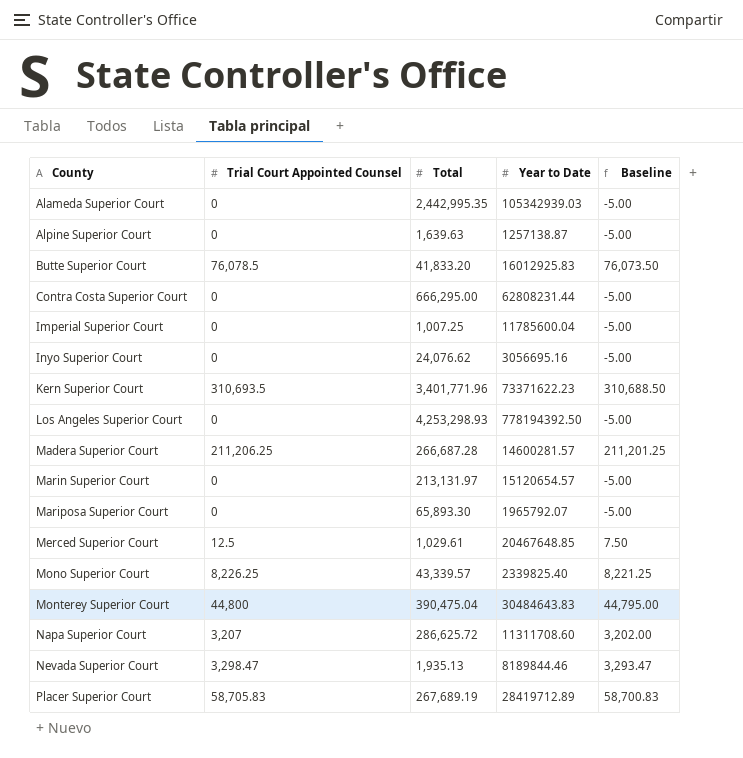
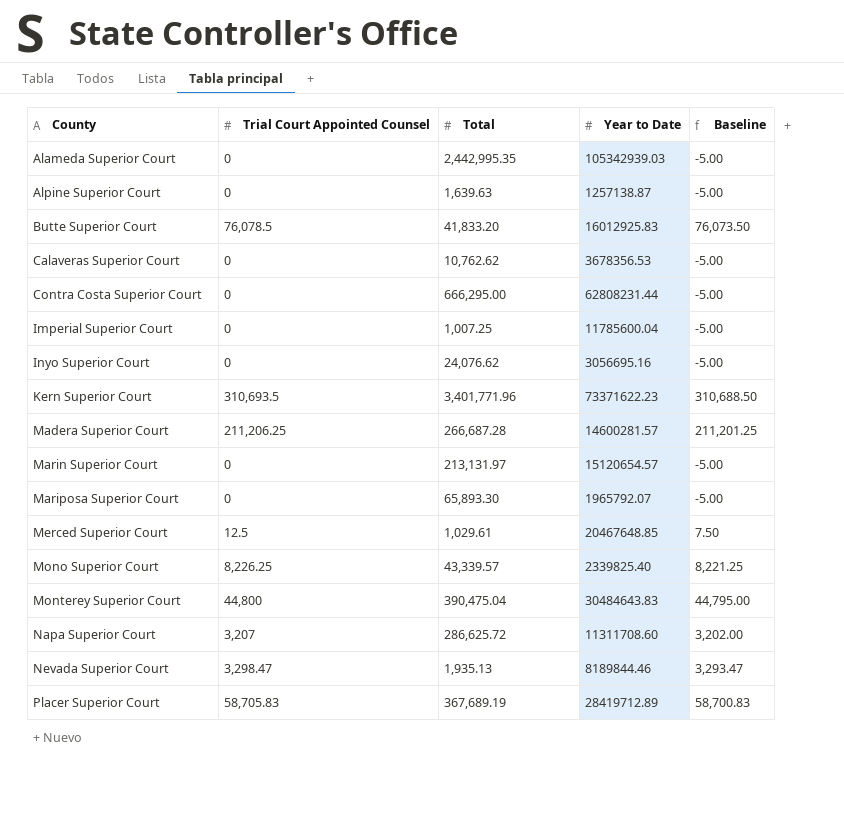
row Los Angeles Superior Court: 0 | 4,253,298.93 | 778194392.50 | -5.00 -> none
row Calaveras Superior Court: none -> 0 | 10,762.62 | 3678356.53 | -5.00
Placer Superior Court | Total: 267,689.19 -> 367,689.19

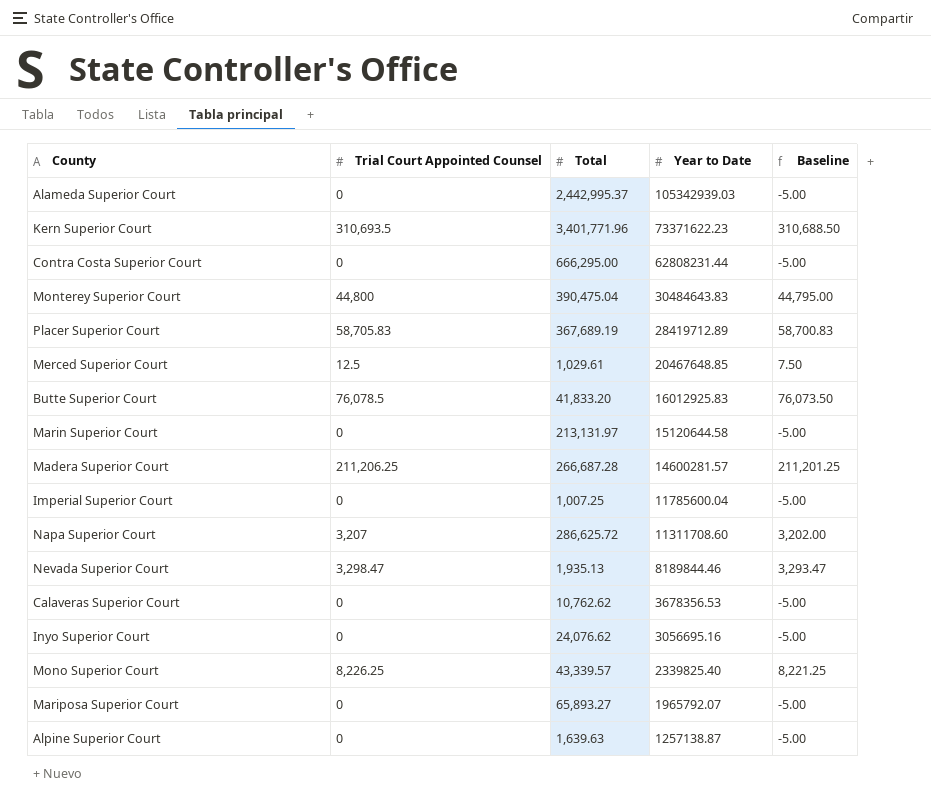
row order: County ascending -> Year to Date descending
Alameda Superior Court | Total: 2,442,995.35 -> 2,442,995.37
Marin Superior Court | Year to Date: 15120654.57 -> 15120644.58
Mariposa Superior Court | Total: 65,893.30 -> 65,893.27

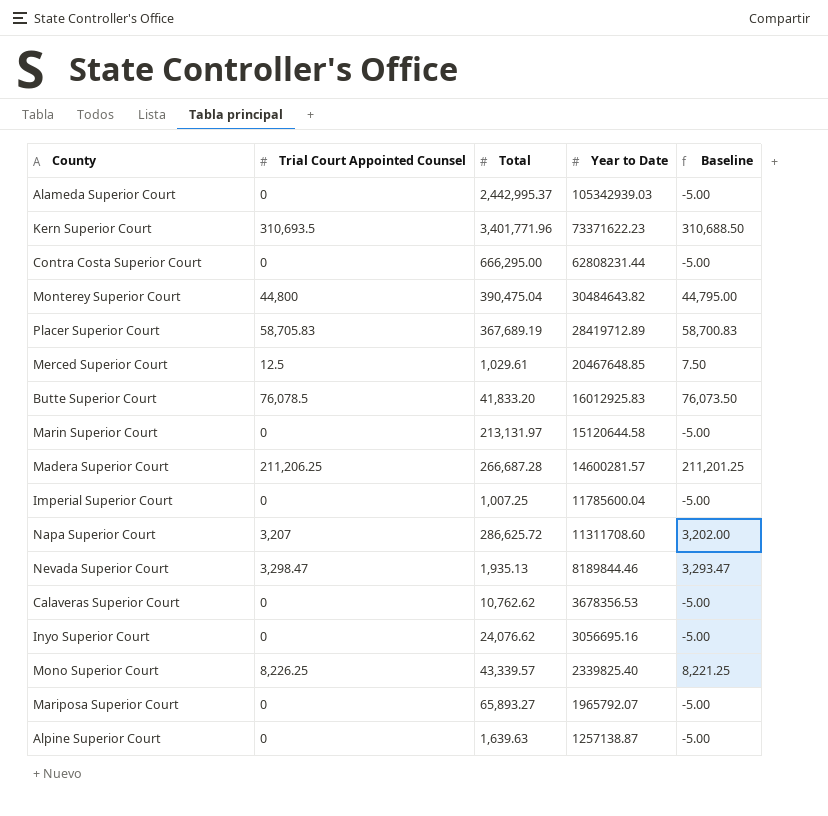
Monterey Superior Court | Year to Date: 30484643.83 -> 30484643.82

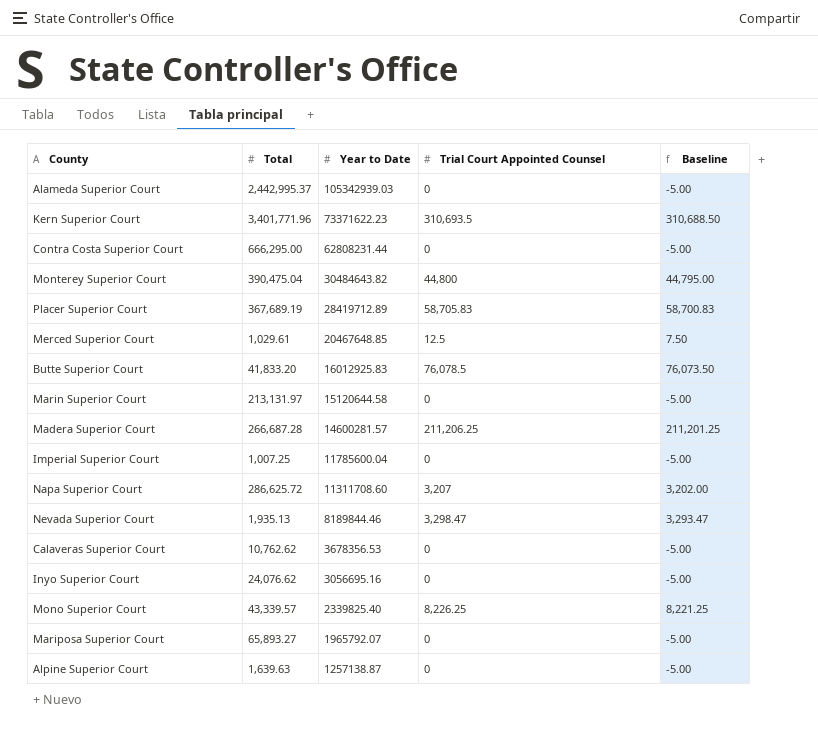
column Trial Court Appointed Counsel | position: 2 -> 4

